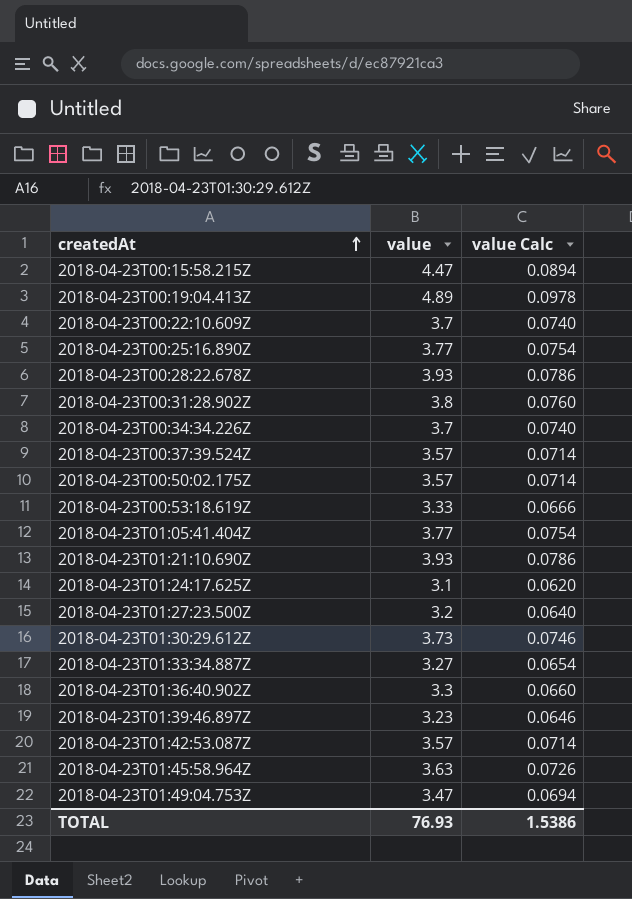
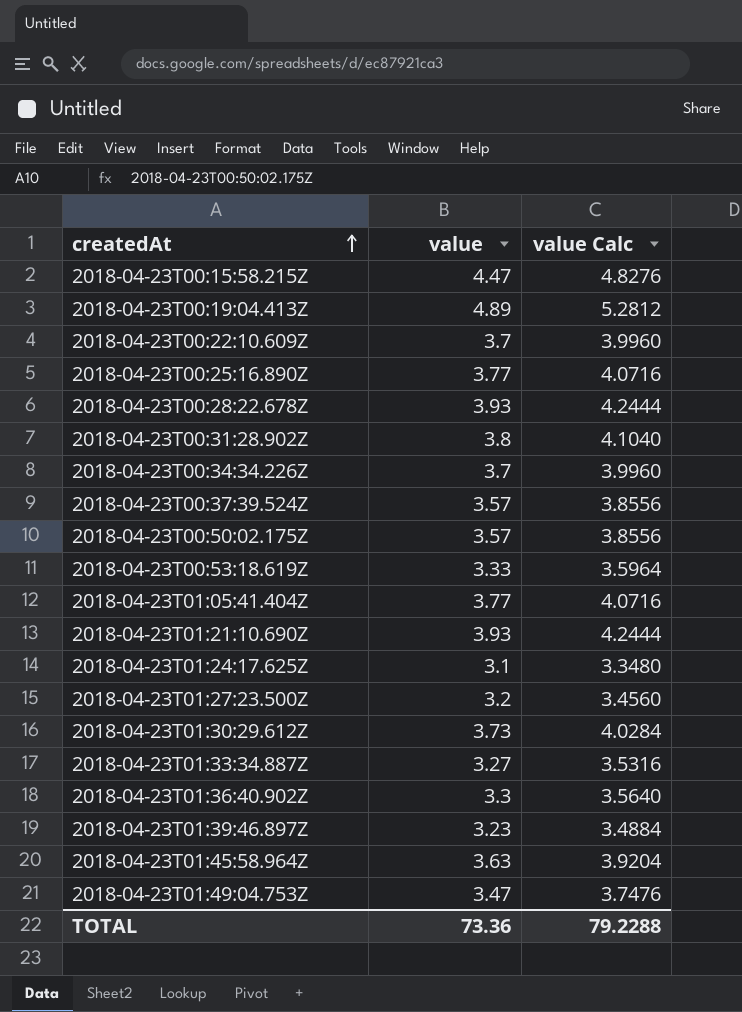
column value Calc | formula: [value] * 0.02 -> [value] * 1.08
row 2018-04-23T01:42:53.087Z: 3.57 | 0.0714 -> none
TOTAL | value: 76.93 -> 73.36
TOTAL | value Calc: 1.5386 -> 79.2288

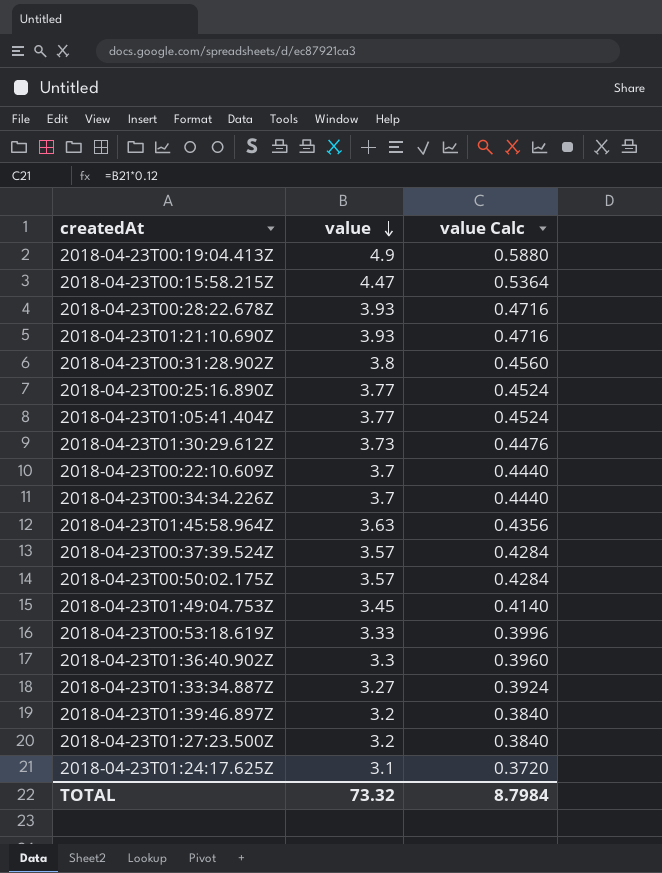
row order: createdAt ascending -> value descending
column value Calc | formula: [value] * 1.08 -> [value] * 0.12
2018-04-23T00:19:04.413Z | value: 4.89 -> 4.9
2018-04-23T01:49:04.753Z | value: 3.47 -> 3.45
2018-04-23T01:39:46.897Z | value: 3.23 -> 3.2
TOTAL | value: 73.36 -> 73.32
TOTAL | value Calc: 79.2288 -> 8.7984

